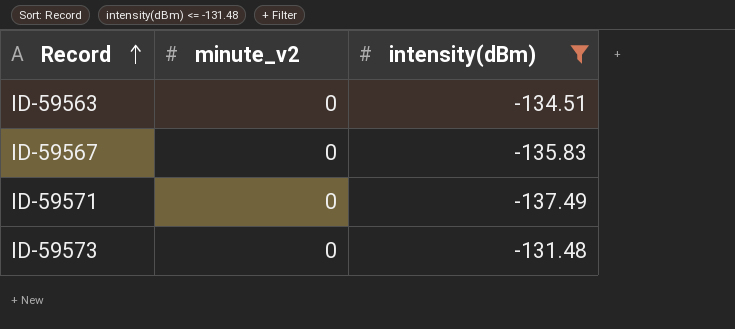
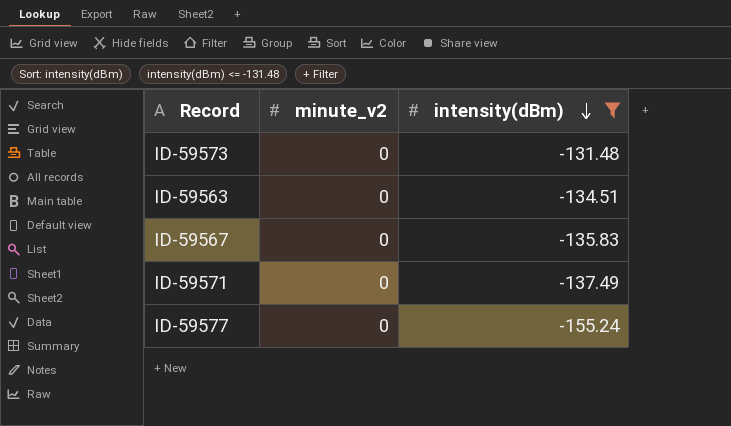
row order: Record ascending -> intensity(dBm) descending
row ID-59577: none -> 0 | -155.24

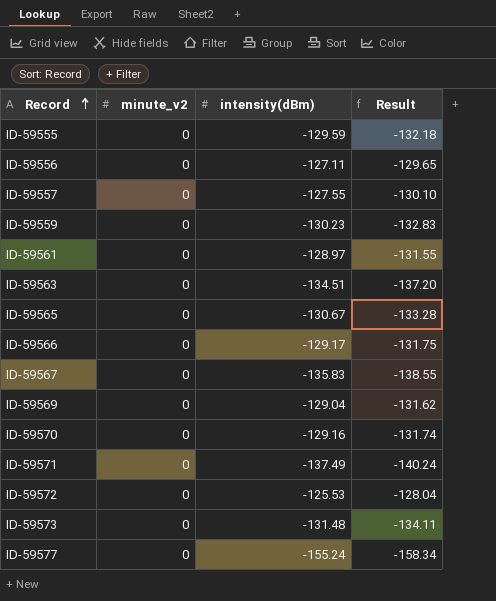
filter: intensity(dBm) <= -131.48 -> none
row order: intensity(dBm) descending -> Record ascending
column Result | formula: none -> [intensity(dBm)] * 1.02

